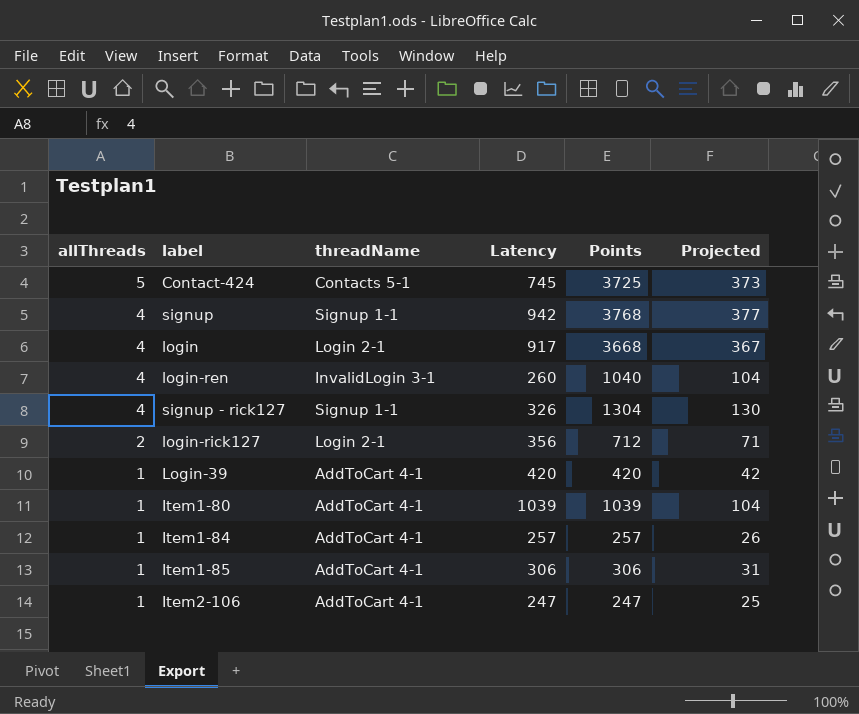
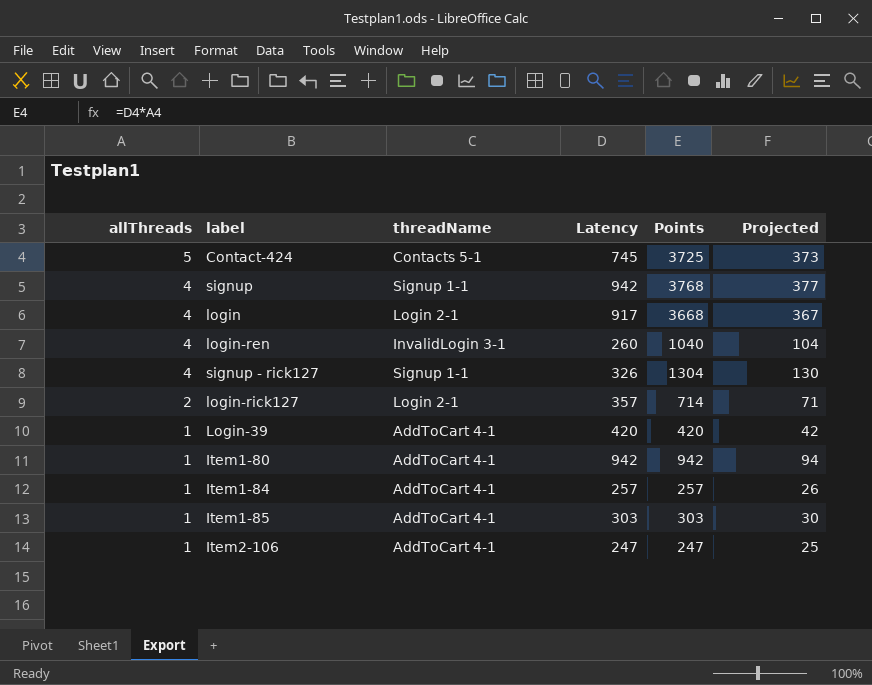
login-rick127 | Latency: 356 -> 357
login-rick127 | Points: 712 -> 714
Item1-80 | Latency: 1039 -> 942
Item1-80 | Points: 1039 -> 942
Item1-80 | Projected: 104 -> 94
Item1-85 | Latency: 306 -> 303
Item1-85 | Points: 306 -> 303
Item1-85 | Projected: 31 -> 30

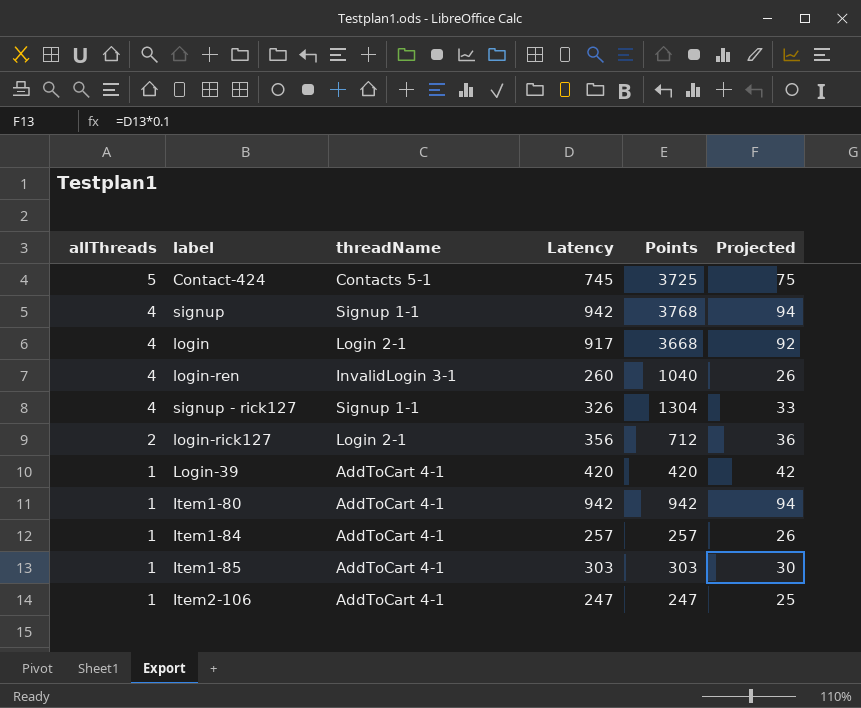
column Projected | formula: [Points] * 0.1 -> [Latency] * 0.1
login-rick127 | Latency: 357 -> 356
login-rick127 | Points: 714 -> 712

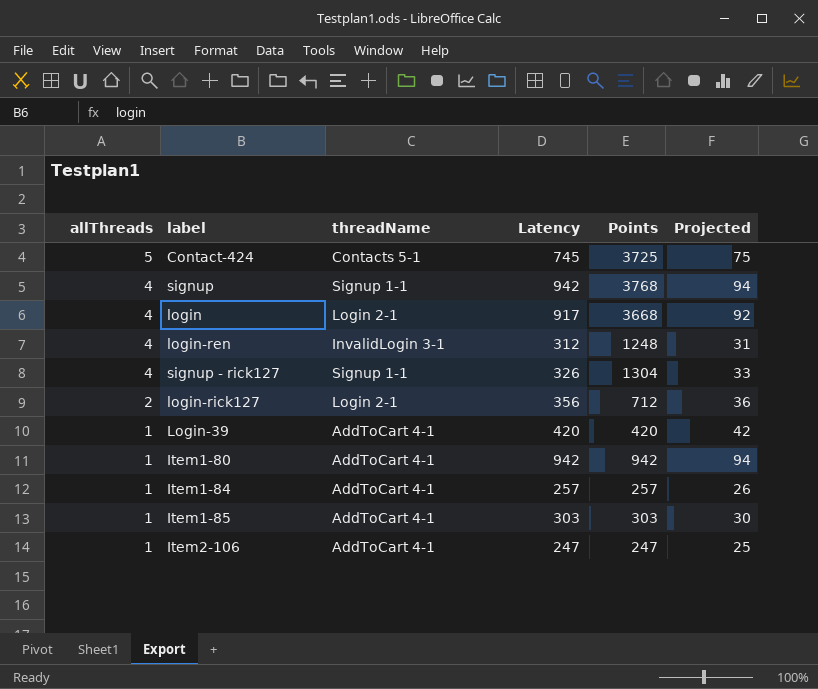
login-ren | Latency: 260 -> 312
login-ren | Points: 1040 -> 1248
login-ren | Projected: 26 -> 31

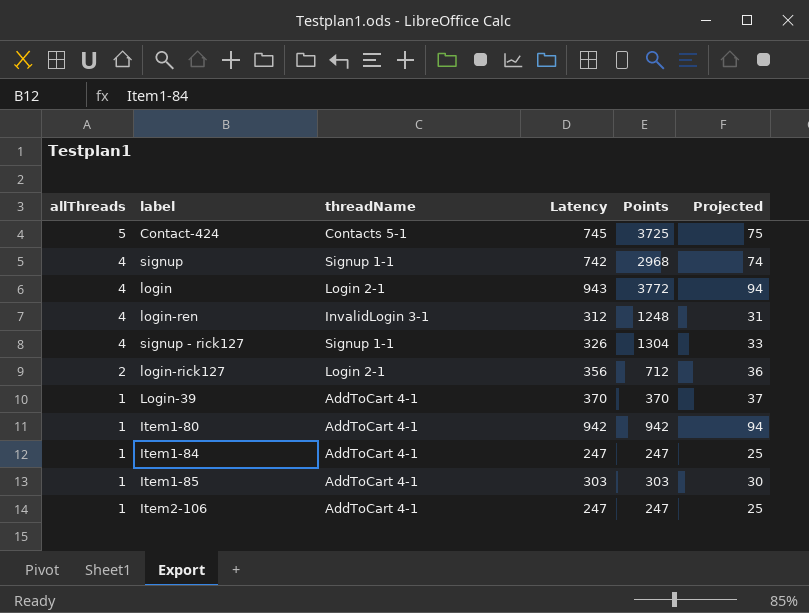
signup | Latency: 942 -> 742
signup | Points: 3768 -> 2968
signup | Projected: 94 -> 74
login | Latency: 917 -> 943
login | Points: 3668 -> 3772
login | Projected: 92 -> 94
Login-39 | Latency: 420 -> 370
Login-39 | Points: 420 -> 370
Login-39 | Projected: 42 -> 37
Item1-84 | Latency: 257 -> 247
Item1-84 | Points: 257 -> 247
Item1-84 | Projected: 26 -> 25

